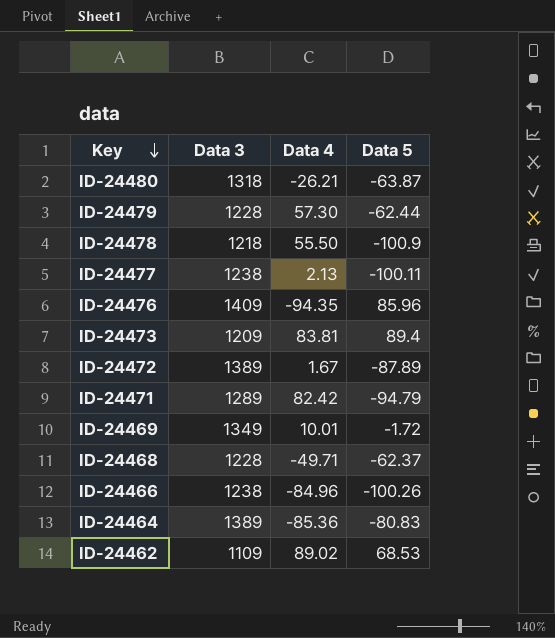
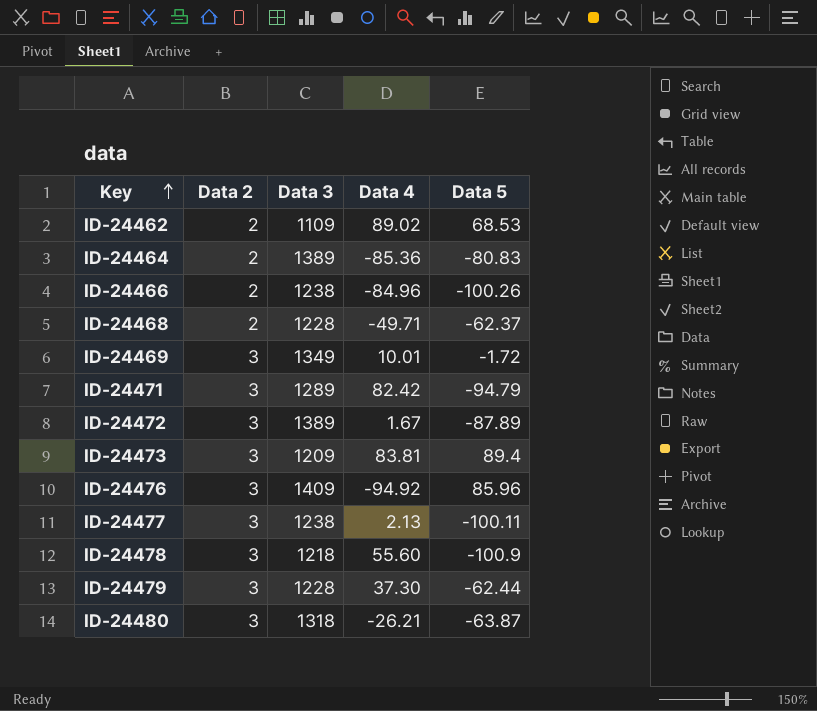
row order: Key descending -> Key ascending
column Data 2 | position: none -> 2
ID-24476 | Data 4: -94.35 -> -94.92
ID-24478 | Data 4: 55.50 -> 55.60
ID-24479 | Data 4: 57.30 -> 37.30

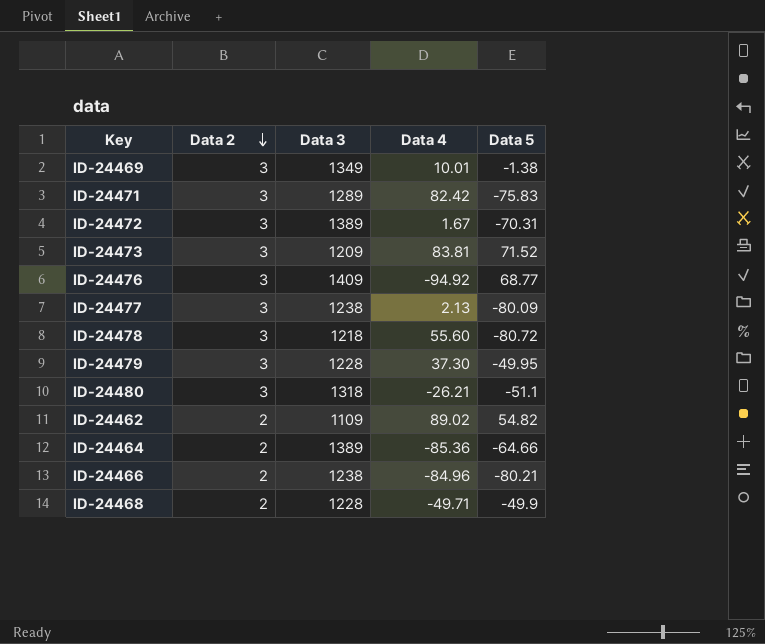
row order: Key ascending -> Data 2 descending
ID-24469 | Data 5: -1.72 -> -1.38
ID-24471 | Data 5: -94.79 -> -75.83
ID-24472 | Data 5: -87.89 -> -70.31
ID-24473 | Data 5: 89.4 -> 71.52
ID-24476 | Data 5: 85.96 -> 68.77
ID-24477 | Data 5: -100.11 -> -80.09
ID-24478 | Data 5: -100.9 -> -80.72
ID-24479 | Data 5: -62.44 -> -49.95
ID-24480 | Data 5: -63.87 -> -51.1
ID-24462 | Data 5: 68.53 -> 54.82
ID-24464 | Data 5: -80.83 -> -64.66
ID-24466 | Data 5: -100.26 -> -80.21
ID-24468 | Data 5: -62.37 -> -49.9

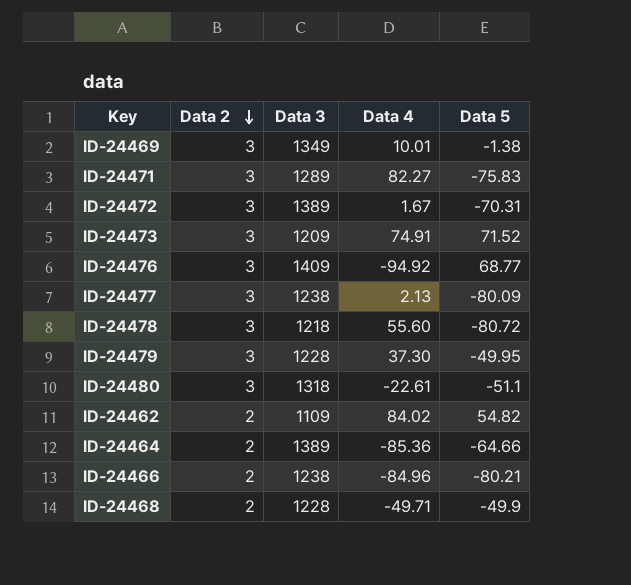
ID-24471 | Data 4: 82.42 -> 82.27
ID-24473 | Data 4: 83.81 -> 74.91
ID-24480 | Data 4: -26.21 -> -22.61
ID-24462 | Data 4: 89.02 -> 84.02

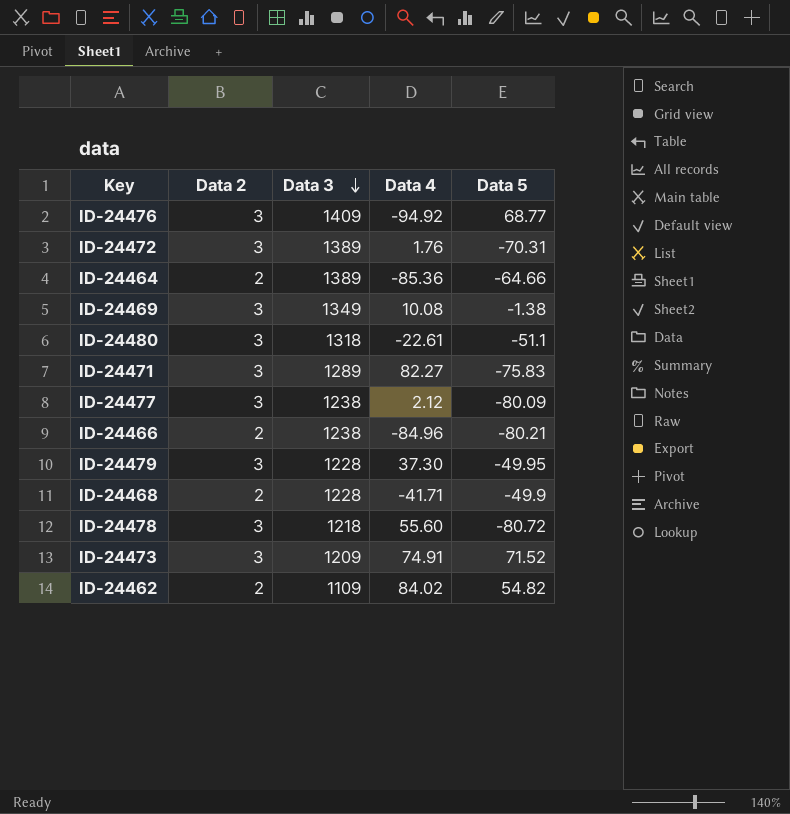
row order: Data 2 descending -> Data 3 descending
ID-24472 | Data 4: 1.67 -> 1.76
ID-24469 | Data 4: 10.01 -> 10.08
ID-24477 | Data 4: 2.13 -> 2.12
ID-24468 | Data 4: -49.71 -> -41.71

